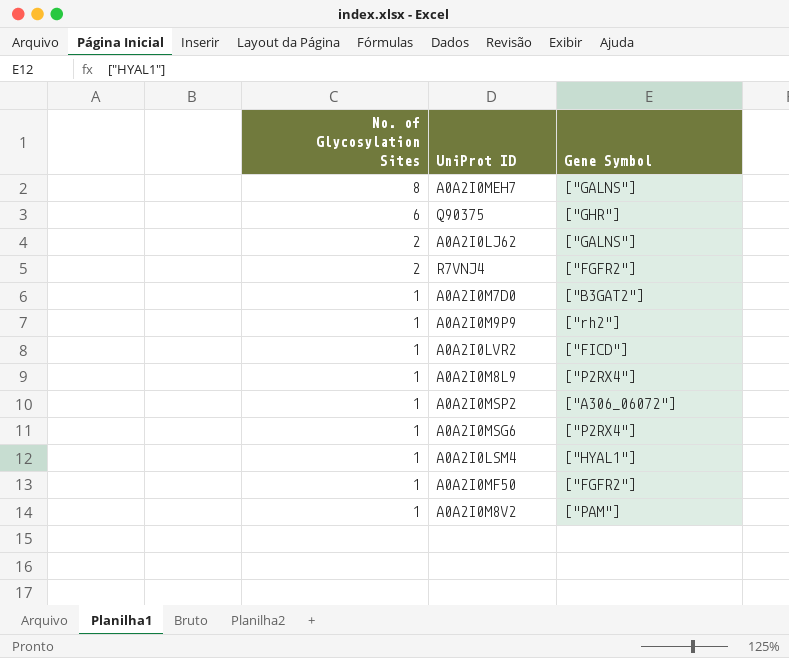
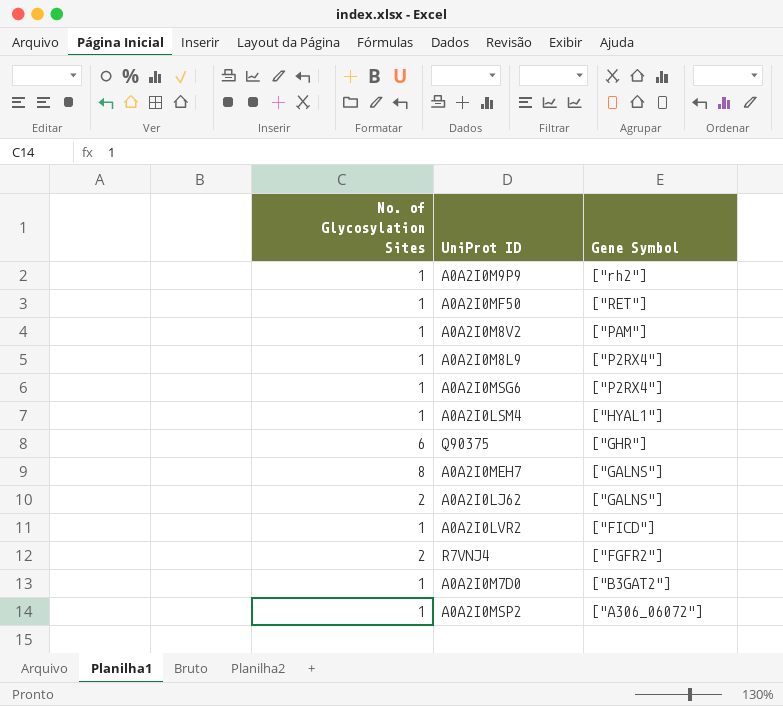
row order: No. of Glycosylation Sites descending -> Gene Symbol descending
A0A2I0MF50 | Gene Symbol: ["FGFR2"] -> ["RET"]

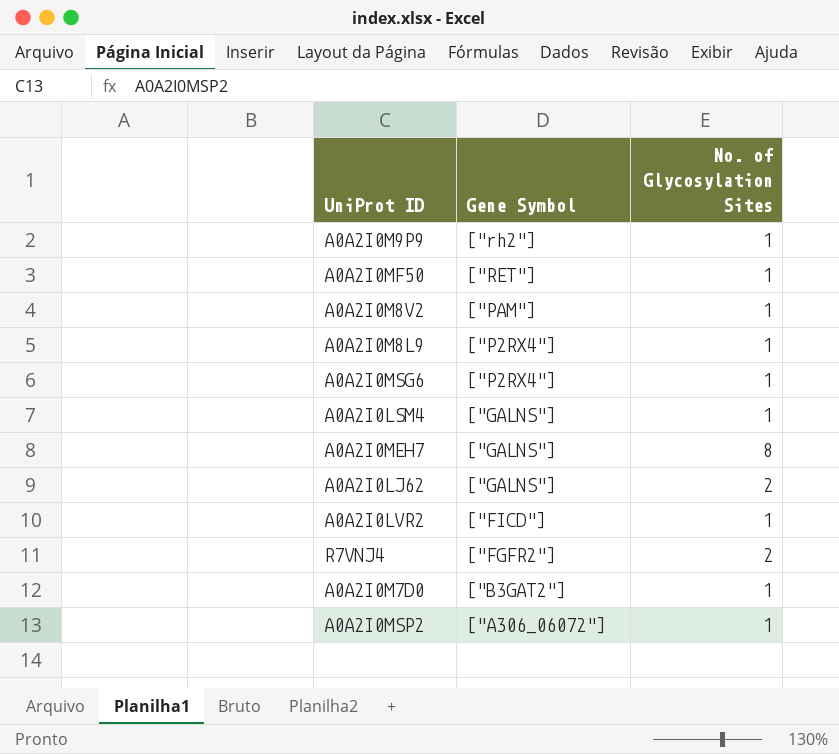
column No. of Glycosylation Sites | position: 1 -> 3
row Q90375: 6 | ["GHR"] -> none
A0A2I0LSM4 | Gene Symbol: ["HYAL1"] -> ["GALNS"]

